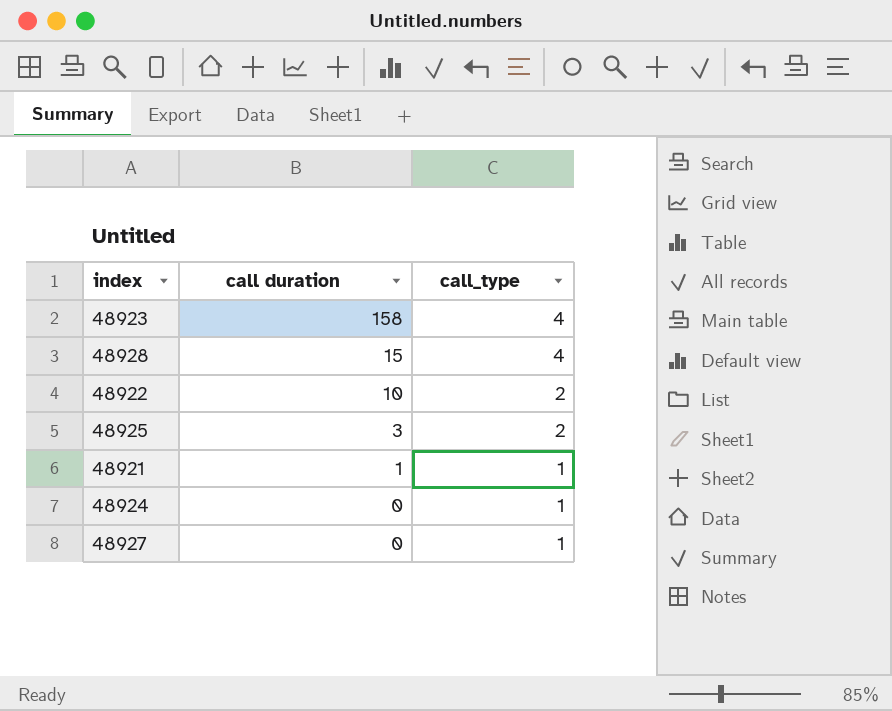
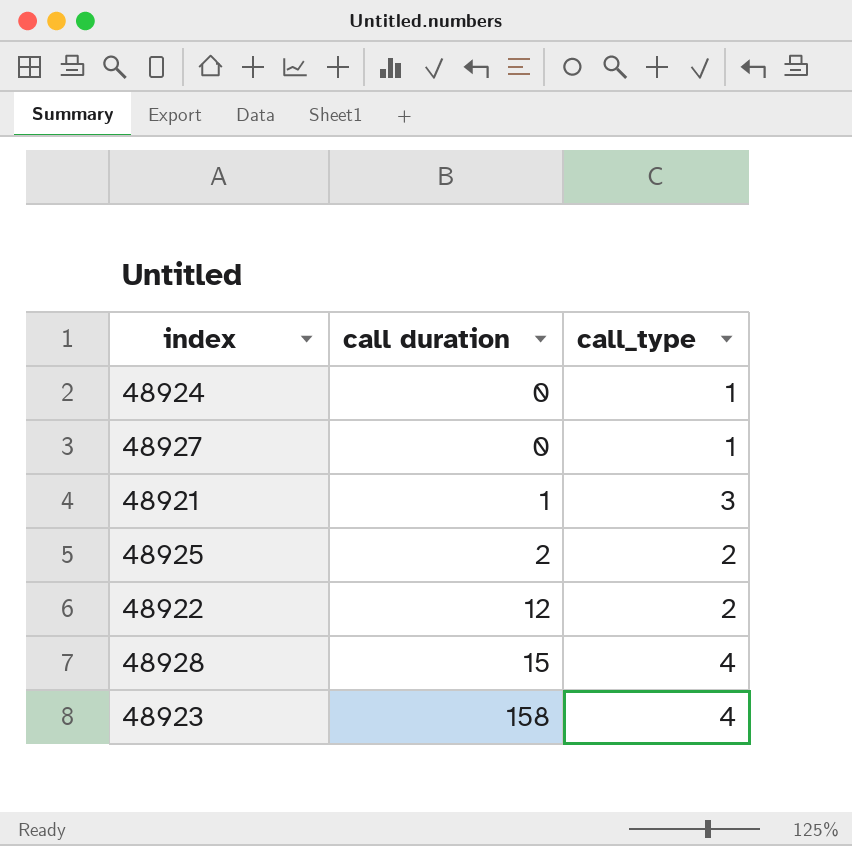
row order: call duration descending -> call duration ascending
48921 | call_type: 1 -> 3
48925 | call duration: 3 -> 2
48922 | call duration: 10 -> 12

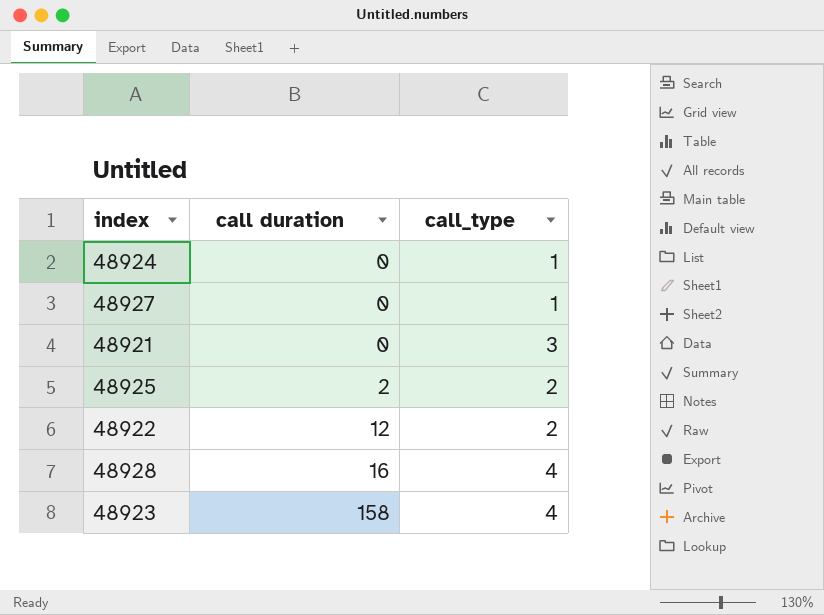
48921 | call duration: 1 -> 0
48928 | call duration: 15 -> 16

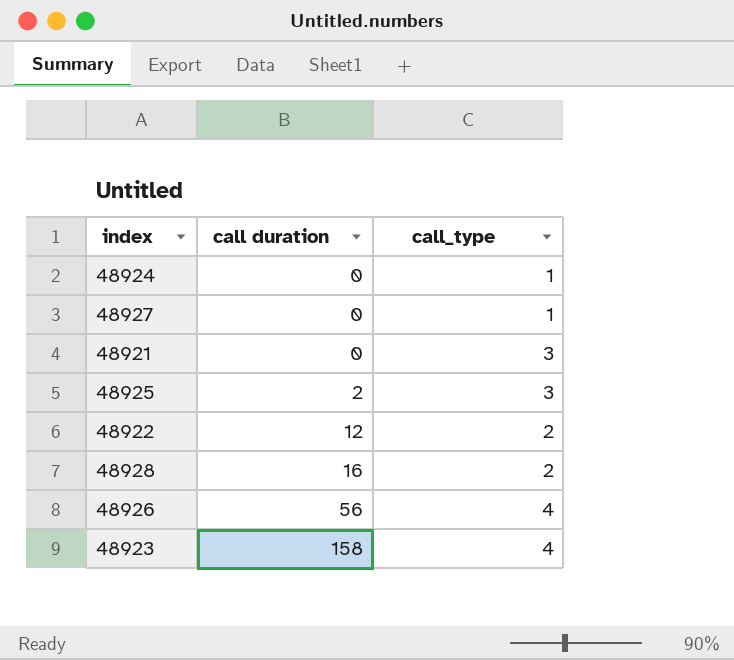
48925 | call_type: 2 -> 3
48928 | call_type: 4 -> 2
row 48926: none -> 56 | 4

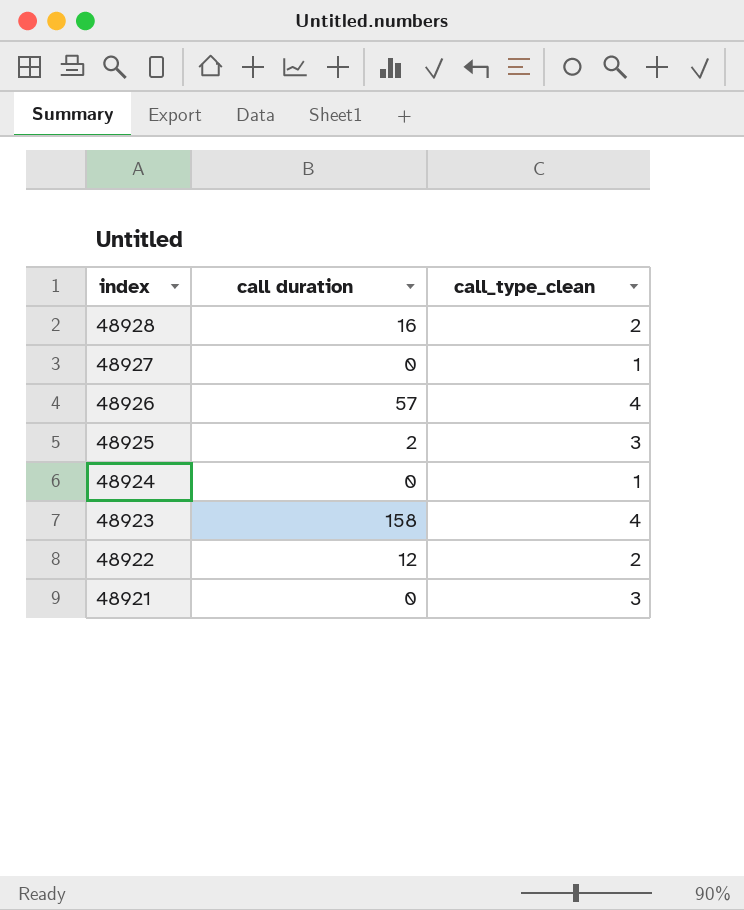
row order: call duration ascending -> index descending
column name: call_type -> call_type_clean
48926 | call duration: 56 -> 57

